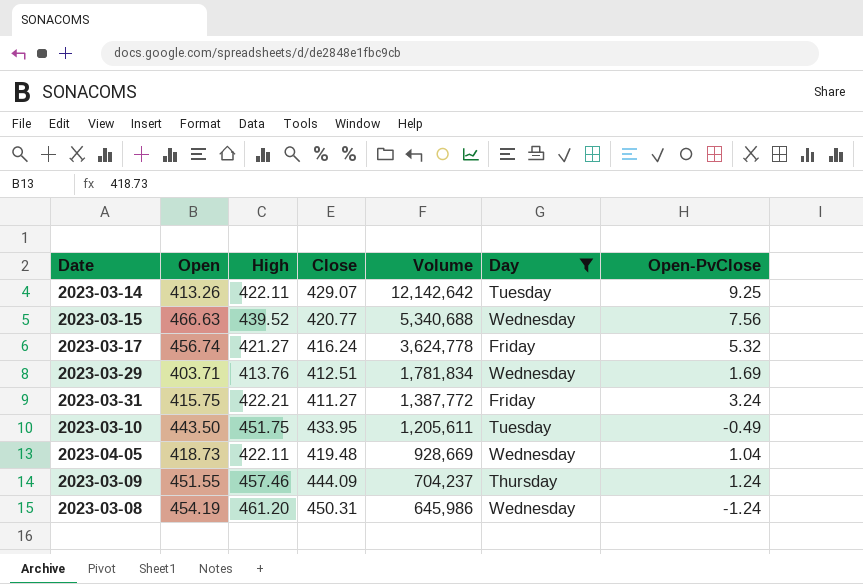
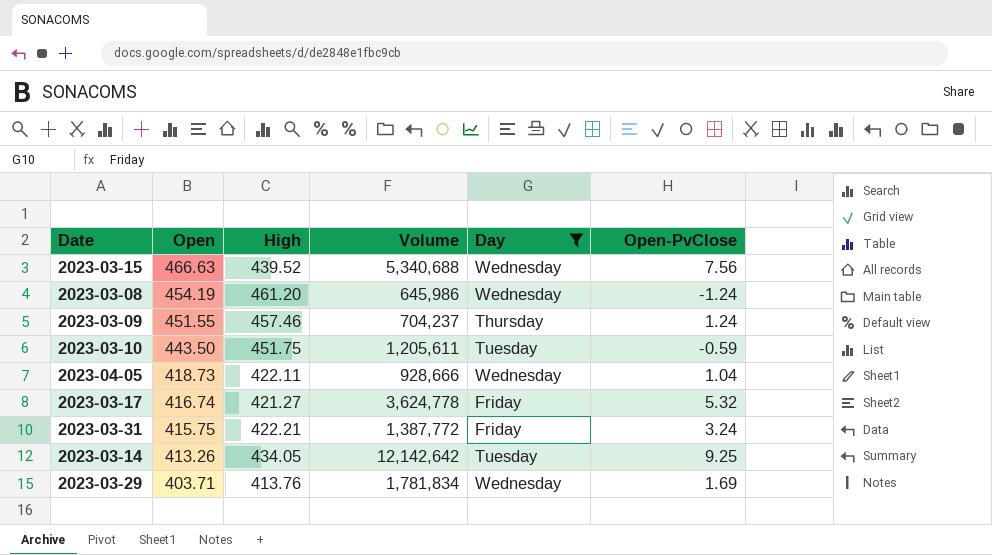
row order: Volume descending -> Open descending
column Close | position: 4 -> none
2023-03-10 | Open-PvClose: -0.49 -> -0.59
2023-04-05 | Volume: 928,669 -> 928,666
2023-03-17 | Open: 456.74 -> 416.74
2023-03-14 | High: 422.11 -> 434.05

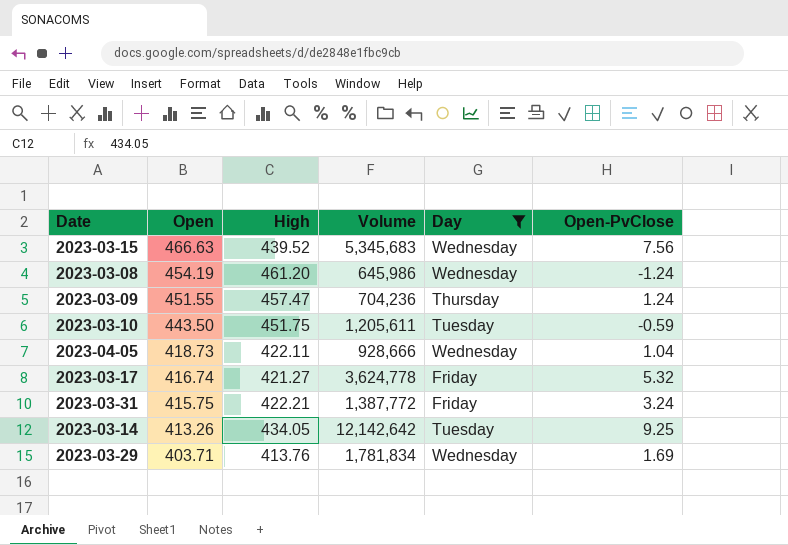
2023-03-15 | Volume: 5,340,688 -> 5,345,683
2023-03-09 | High: 457.46 -> 457.47
2023-03-09 | Volume: 704,237 -> 704,236

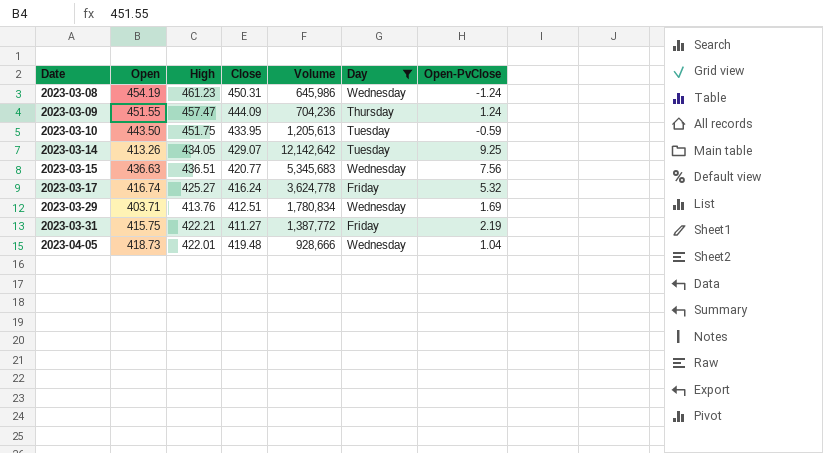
row order: Open descending -> Date ascending
column Close | position: none -> 4
2023-03-08 | High: 461.20 -> 461.23
2023-03-10 | Volume: 1,205,611 -> 1,205,613
2023-03-15 | Open: 466.63 -> 436.63
2023-03-15 | High: 439.52 -> 436.51
2023-03-17 | High: 421.27 -> 425.27
2023-03-29 | Volume: 1,781,834 -> 1,780,834
2023-03-31 | Open-PvClose: 3.24 -> 2.19
2023-04-05 | High: 422.11 -> 422.01

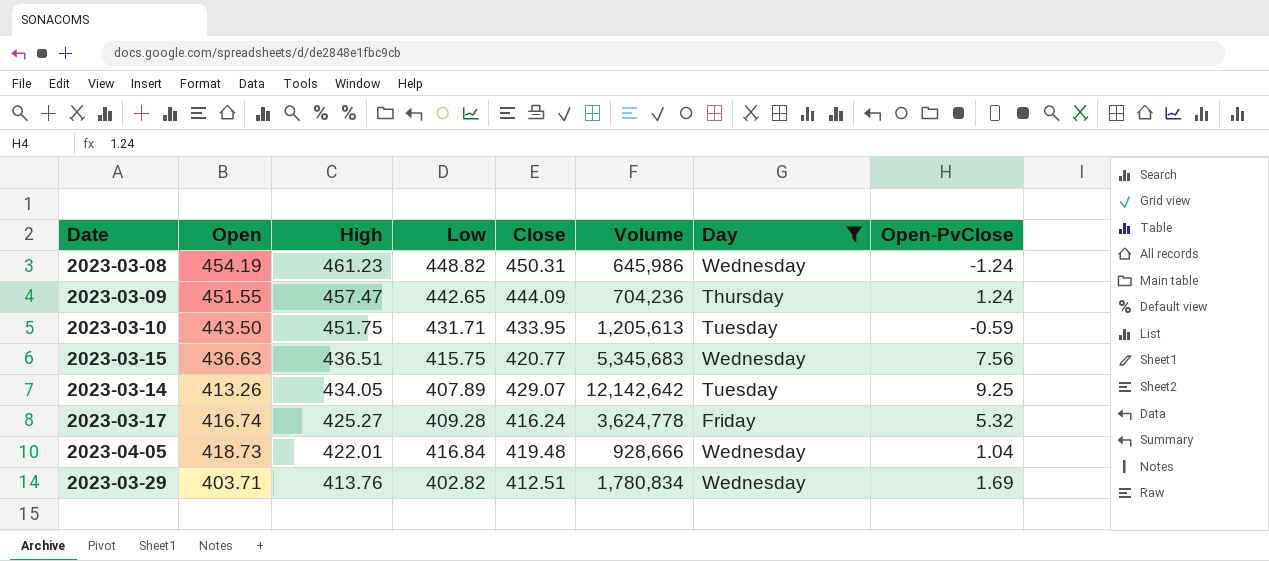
row order: Date ascending -> High descending
column Low | position: none -> 4
row 2023-03-31: 415.75 | 422.21 | 411.27 | 1,387,772 | Friday | 2.19 -> none

